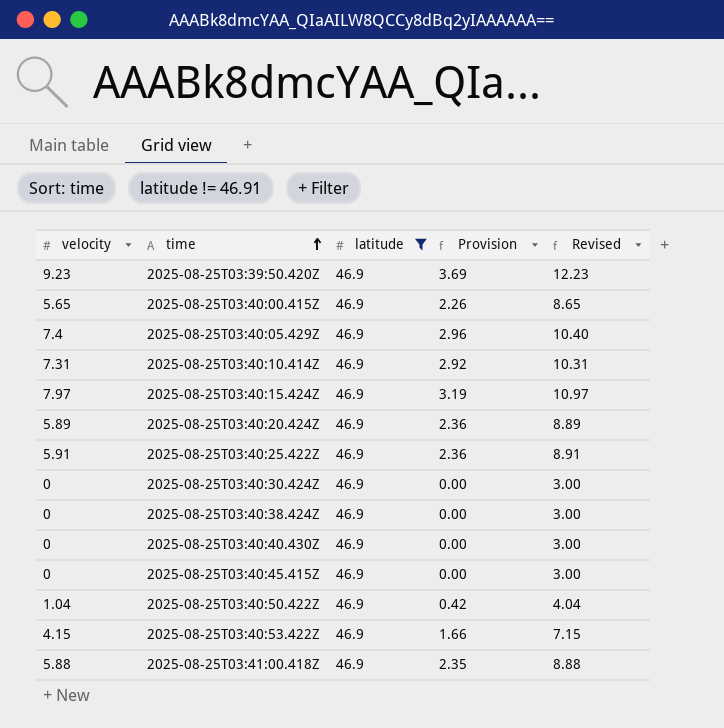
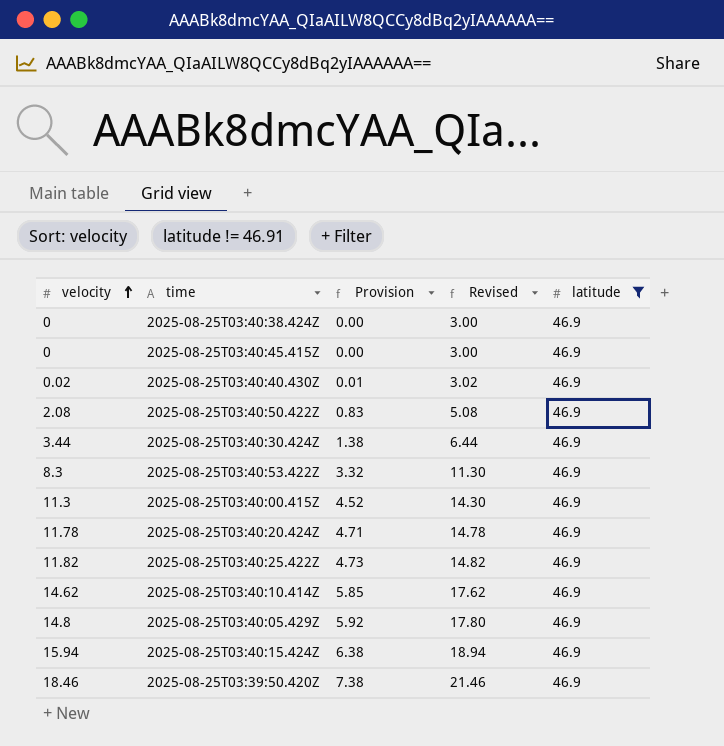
row order: time ascending -> velocity ascending
column latitude | position: 3 -> 5
row 2025-08-25T03:41:00.418Z: 5.88 | 46.9 | 2.35 | 8.88 -> none
2025-08-25T03:40:40.430Z | velocity: 0 -> 0.02
2025-08-25T03:40:40.430Z | Provision: 0.00 -> 0.01
2025-08-25T03:40:40.430Z | Revised: 3.00 -> 3.02
2025-08-25T03:40:50.422Z | velocity: 1.04 -> 2.08
2025-08-25T03:40:50.422Z | Provision: 0.42 -> 0.83
2025-08-25T03:40:50.422Z | Revised: 4.04 -> 5.08
2025-08-25T03:40:30.424Z | velocity: 0 -> 3.44
2025-08-25T03:40:30.424Z | Provision: 0.00 -> 1.38
2025-08-25T03:40:30.424Z | Revised: 3.00 -> 6.44
2025-08-25T03:40:53.422Z | velocity: 4.15 -> 8.3
2025-08-25T03:40:53.422Z | Provision: 1.66 -> 3.32
2025-08-25T03:40:53.422Z | Revised: 7.15 -> 11.30
2025-08-25T03:40:00.415Z | velocity: 5.65 -> 11.3
2025-08-25T03:40:00.415Z | Provision: 2.26 -> 4.52
2025-08-25T03:40:00.415Z | Revised: 8.65 -> 14.30
2025-08-25T03:40:20.424Z | velocity: 5.89 -> 11.78
2025-08-25T03:40:20.424Z | Provision: 2.36 -> 4.71
2025-08-25T03:40:20.424Z | Revised: 8.89 -> 14.78
2025-08-25T03:40:25.422Z | velocity: 5.91 -> 11.82
2025-08-25T03:40:25.422Z | Provision: 2.36 -> 4.73
2025-08-25T03:40:25.422Z | Revised: 8.91 -> 14.82
2025-08-25T03:40:10.414Z | velocity: 7.31 -> 14.62
2025-08-25T03:40:10.414Z | Provision: 2.92 -> 5.85
2025-08-25T03:40:10.414Z | Revised: 10.31 -> 17.62
2025-08-25T03:40:05.429Z | velocity: 7.4 -> 14.8
2025-08-25T03:40:05.429Z | Provision: 2.96 -> 5.92
2025-08-25T03:40:05.429Z | Revised: 10.40 -> 17.80
2025-08-25T03:40:15.424Z | velocity: 7.97 -> 15.94
2025-08-25T03:40:15.424Z | Provision: 3.19 -> 6.38
2025-08-25T03:40:15.424Z | Revised: 10.97 -> 18.94
2025-08-25T03:39:50.420Z | velocity: 9.23 -> 18.46
2025-08-25T03:39:50.420Z | Provision: 3.69 -> 7.38
2025-08-25T03:39:50.420Z | Revised: 12.23 -> 21.46

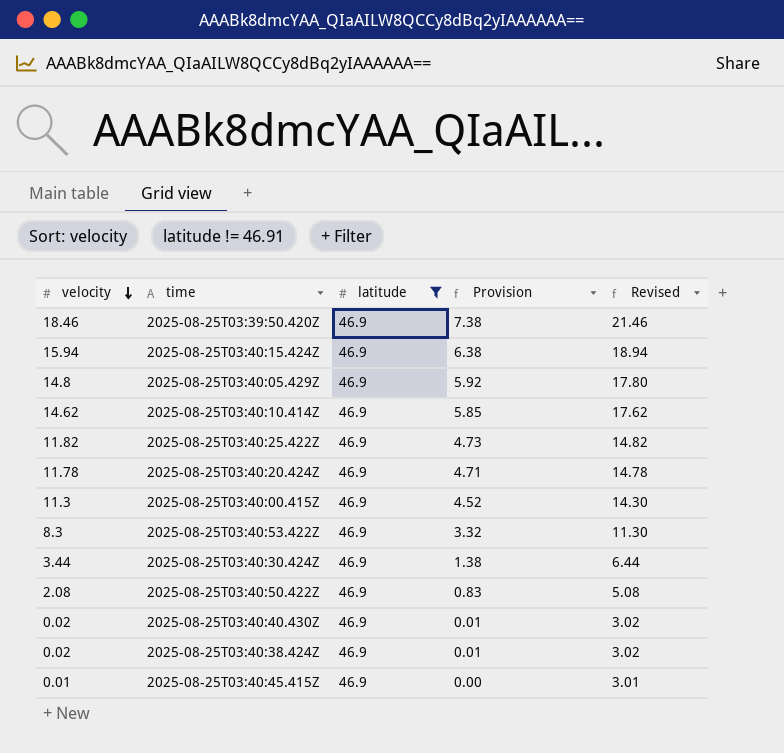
row order: velocity ascending -> velocity descending
column latitude | position: 5 -> 3
2025-08-25T03:40:38.424Z | velocity: 0 -> 0.02
2025-08-25T03:40:38.424Z | Provision: 0.00 -> 0.01
2025-08-25T03:40:38.424Z | Revised: 3.00 -> 3.02
2025-08-25T03:40:45.415Z | velocity: 0 -> 0.01
2025-08-25T03:40:45.415Z | Revised: 3.00 -> 3.01

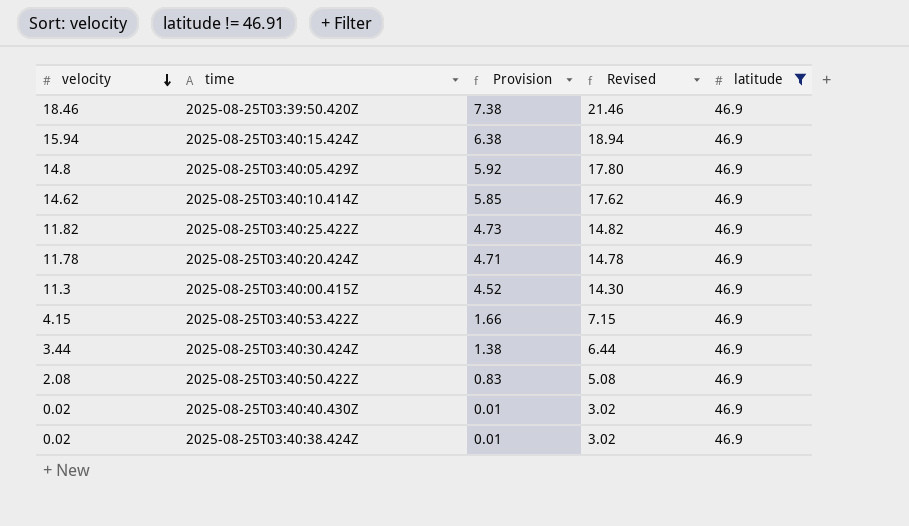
column latitude | position: 3 -> 5
row 2025-08-25T03:40:45.415Z: 0.01 | 46.9 | 0.00 | 3.01 -> none
2025-08-25T03:40:53.422Z | velocity: 8.3 -> 4.15
2025-08-25T03:40:53.422Z | Provision: 3.32 -> 1.66
2025-08-25T03:40:53.422Z | Revised: 11.30 -> 7.15

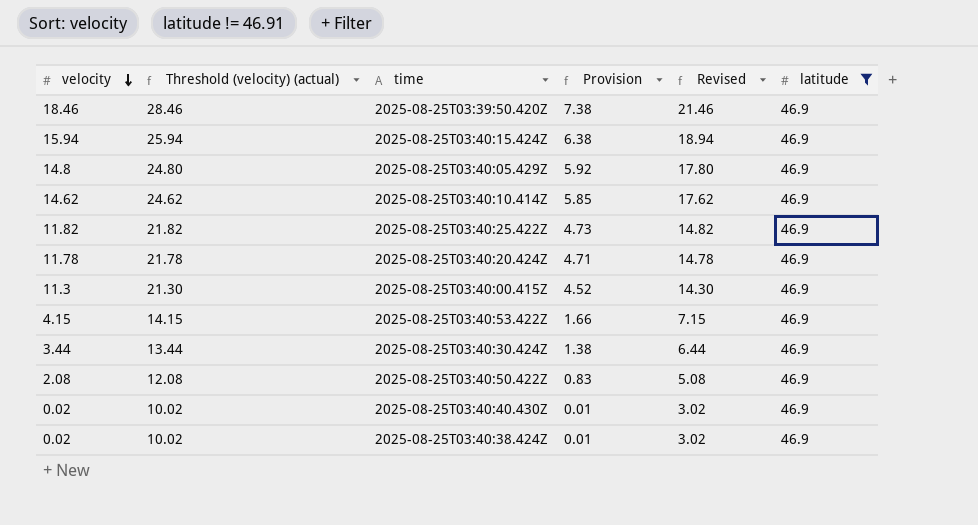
column Threshold (velocity) (actual) | formula: none -> [velocity] + 10

